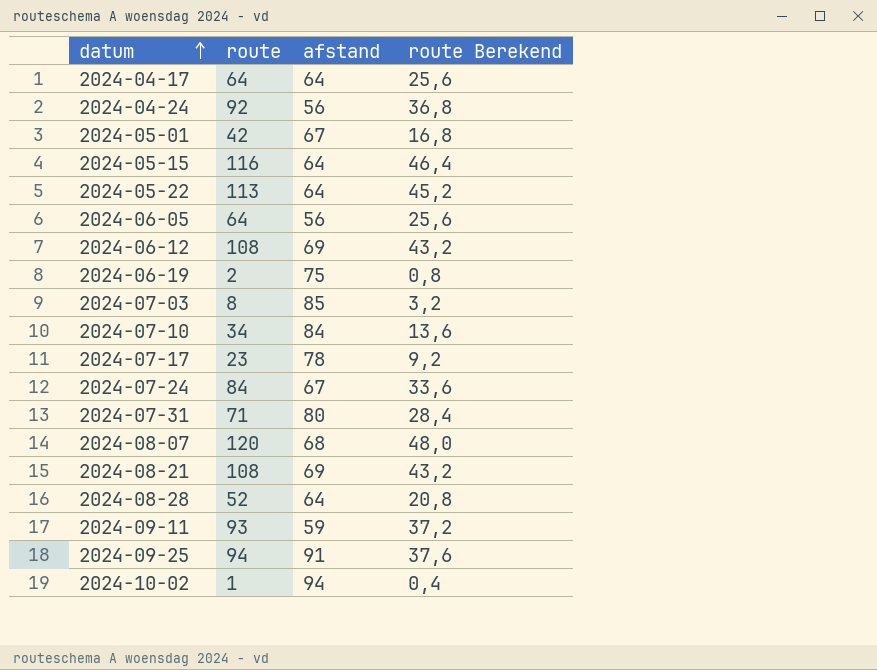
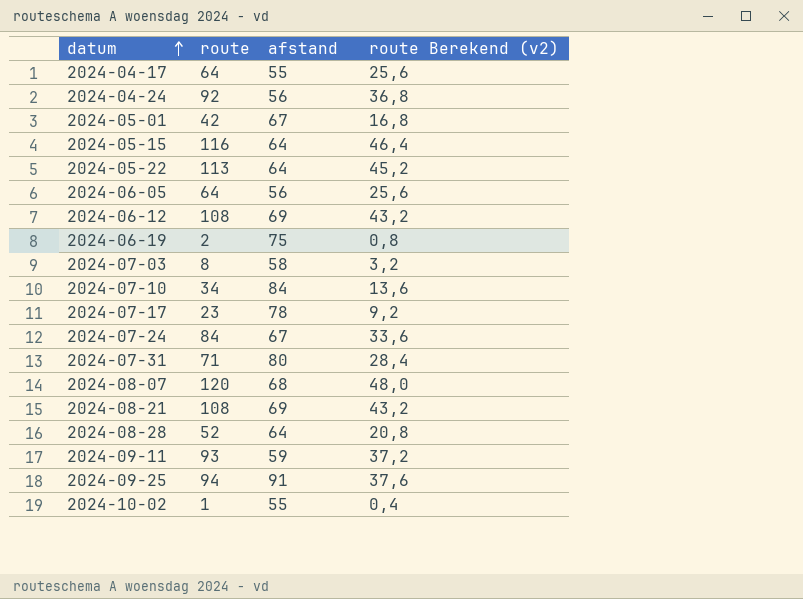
column name: route Berekend -> route Berekend (v2)
2024-04-17 | afstand: 64 -> 55
2024-07-03 | afstand: 85 -> 58
2024-10-02 | afstand: 94 -> 55

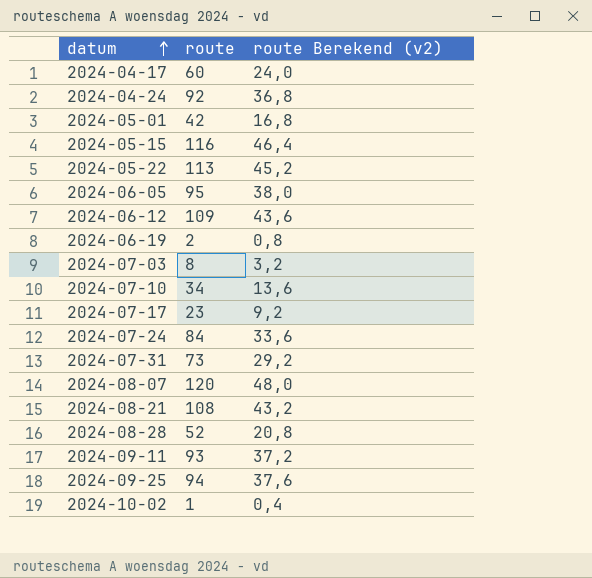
column afstand | position: 3 -> none
2024-04-17 | route: 64 -> 60
2024-04-17 | route Berekend (v2): 25,6 -> 24,0
2024-06-05 | route: 64 -> 95
2024-06-05 | route Berekend (v2): 25,6 -> 38,0
2024-06-12 | route: 108 -> 109
2024-06-12 | route Berekend (v2): 43,2 -> 43,6
2024-07-31 | route: 71 -> 73
2024-07-31 | route Berekend (v2): 28,4 -> 29,2

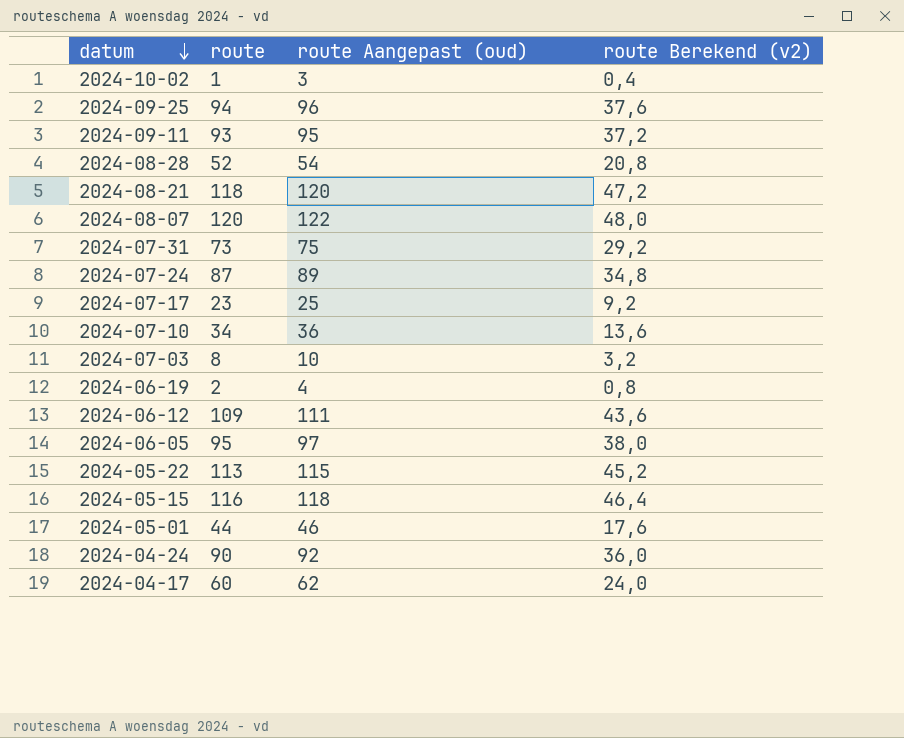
row order: datum ascending -> datum descending
column route Aangepast (oud) | formula: none -> [route] + 2
2024-08-21 | route: 108 -> 118
2024-08-21 | route Berekend (v2): 43,2 -> 47,2
2024-07-24 | route: 84 -> 87
2024-07-24 | route Berekend (v2): 33,6 -> 34,8
2024-05-01 | route: 42 -> 44
2024-05-01 | route Berekend (v2): 16,8 -> 17,6
2024-04-24 | route: 92 -> 90
2024-04-24 | route Berekend (v2): 36,8 -> 36,0

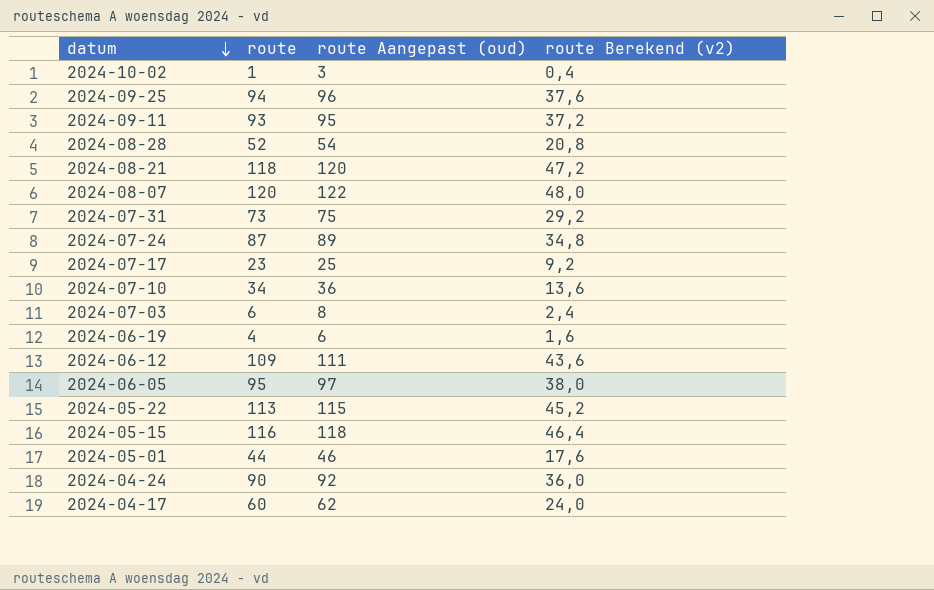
2024-07-03 | route: 8 -> 6
2024-07-03 | route Aangepast (oud): 10 -> 8
2024-07-03 | route Berekend (v2): 3,2 -> 2,4
2024-06-19 | route: 2 -> 4
2024-06-19 | route Aangepast (oud): 4 -> 6
2024-06-19 | route Berekend (v2): 0,8 -> 1,6

